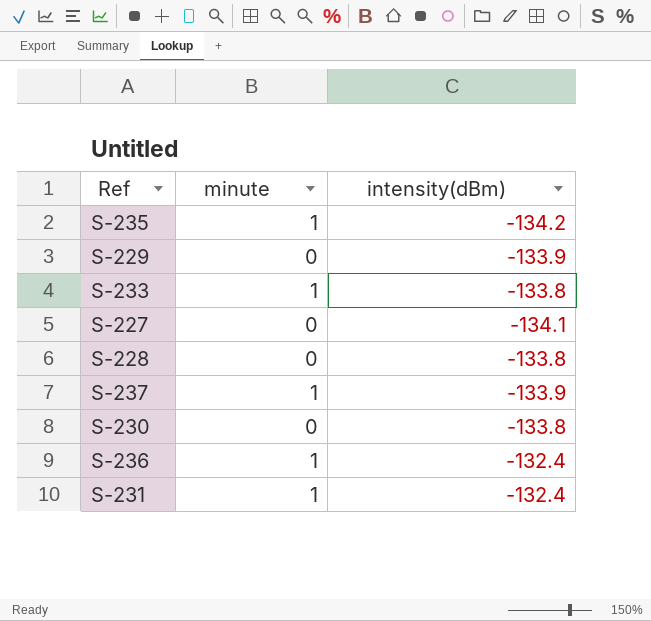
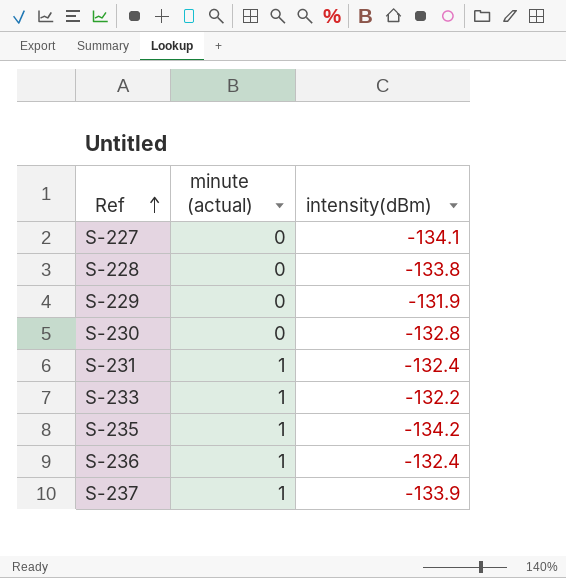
row order: none -> Ref ascending
column name: minute -> minute (actual)
S-229 | intensity(dBm): -133.9 -> -131.9
S-230 | intensity(dBm): -133.8 -> -132.8
S-233 | intensity(dBm): -133.8 -> -132.2

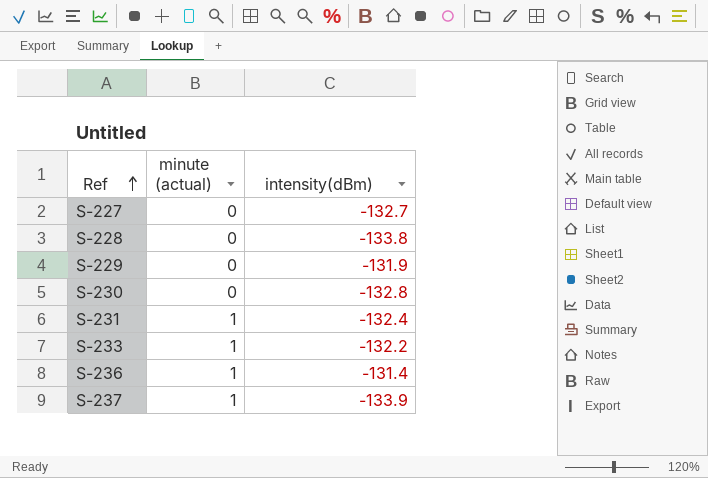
row S-235: 1 | -134.2 -> none
S-227 | intensity(dBm): -134.1 -> -132.7
S-236 | intensity(dBm): -132.4 -> -131.4

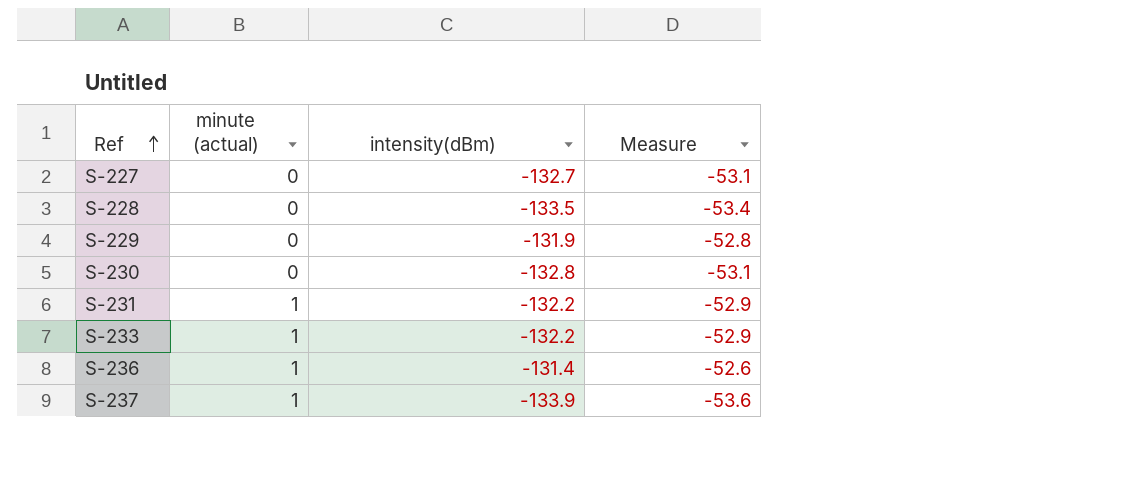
column Measure | formula: none -> [intensity(dBm)] * 0.4
S-228 | intensity(dBm): -133.8 -> -133.5
S-231 | intensity(dBm): -132.4 -> -132.2

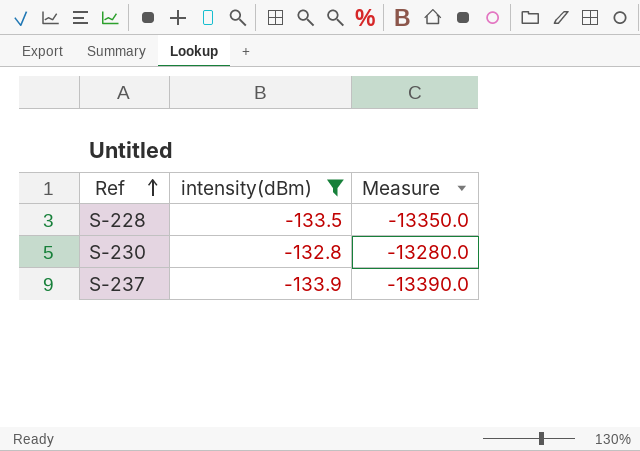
filter: none -> intensity(dBm) <= -132.8
column minute (actual) | position: 2 -> none
column Measure | formula: [intensity(dBm)] * 0.4 -> [intensity(dBm)] * 100

